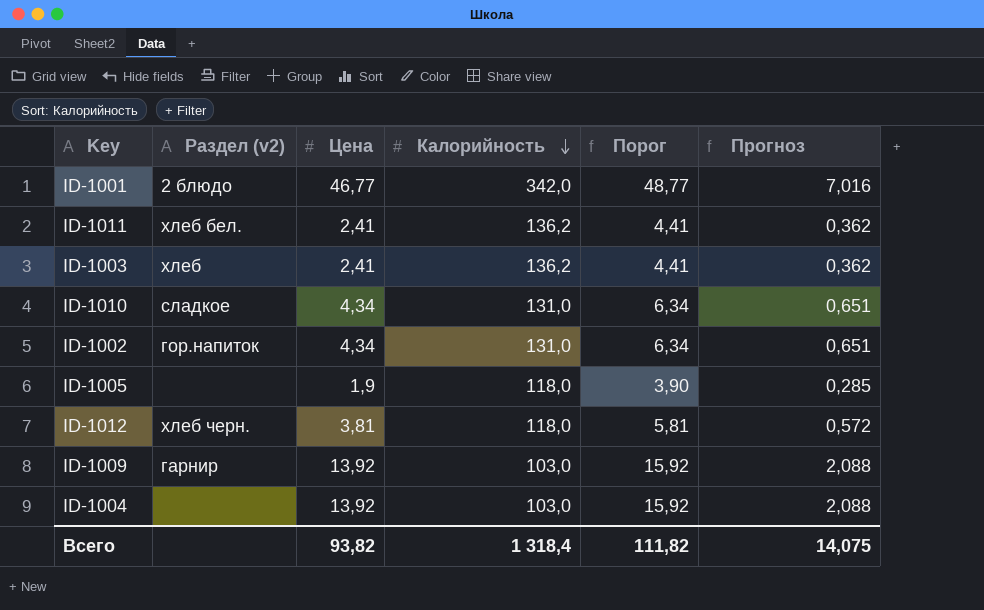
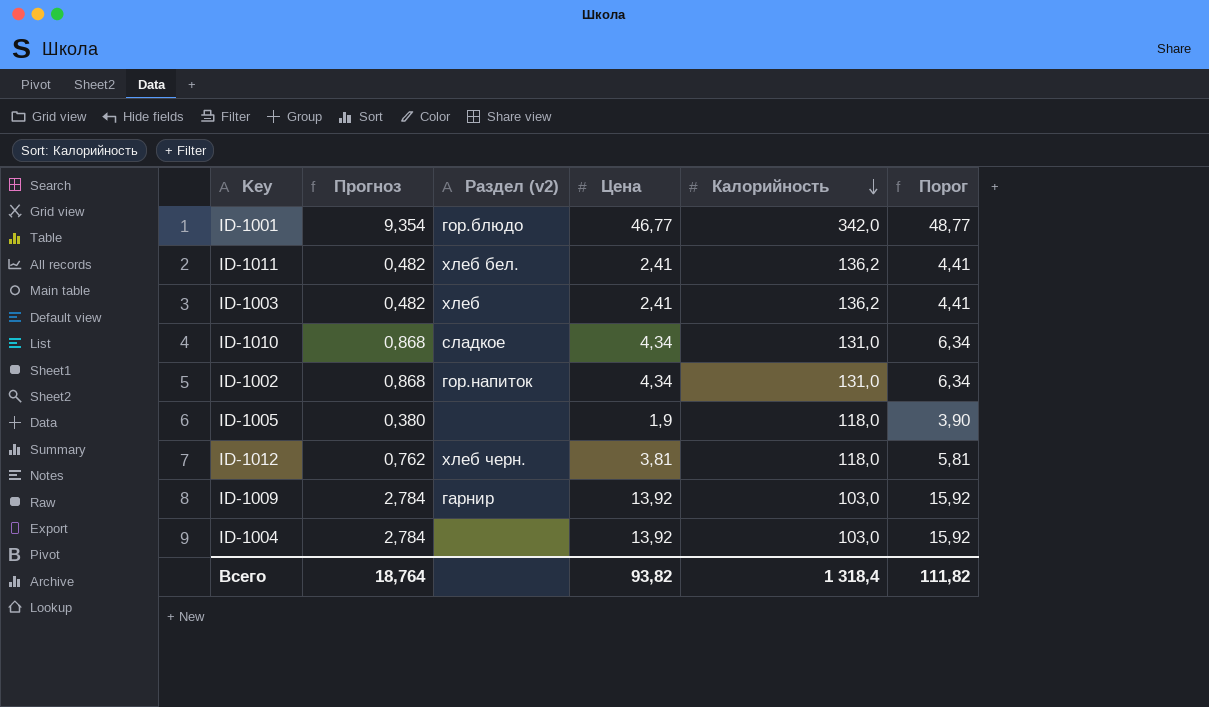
column Прогноз | formula: [Цена] * 0,15 -> [Цена] * 0,2
column Прогноз | position: 6 -> 2
ID-1001 | Раздел (v2): 2 блюдо -> гор.блюдо
Всего | Прогноз: 14,075 -> 18,764

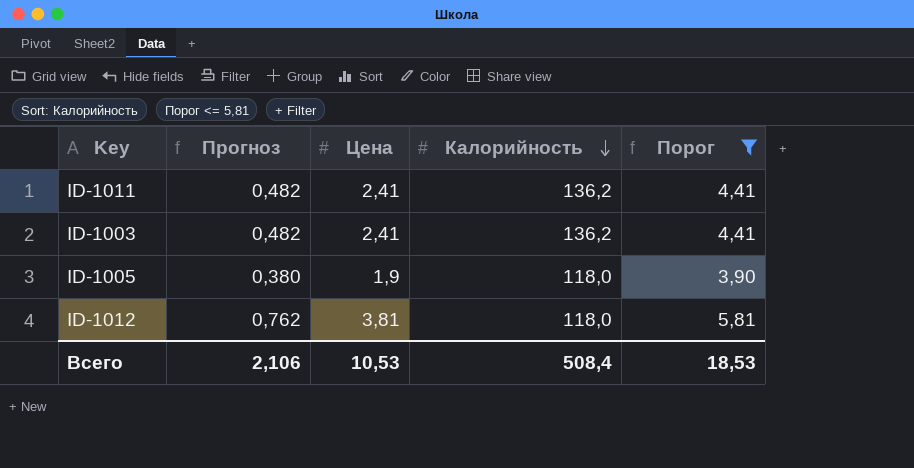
filter: none -> Порог <= 5,81
column Раздел (v2) | position: 3 -> none
Всего | Прогноз: 18,764 -> 2,106
Всего | Цена: 93,82 -> 10,53
Всего | Калорийность: 1 318,4 -> 508,4
Всего | Порог: 111,82 -> 18,53

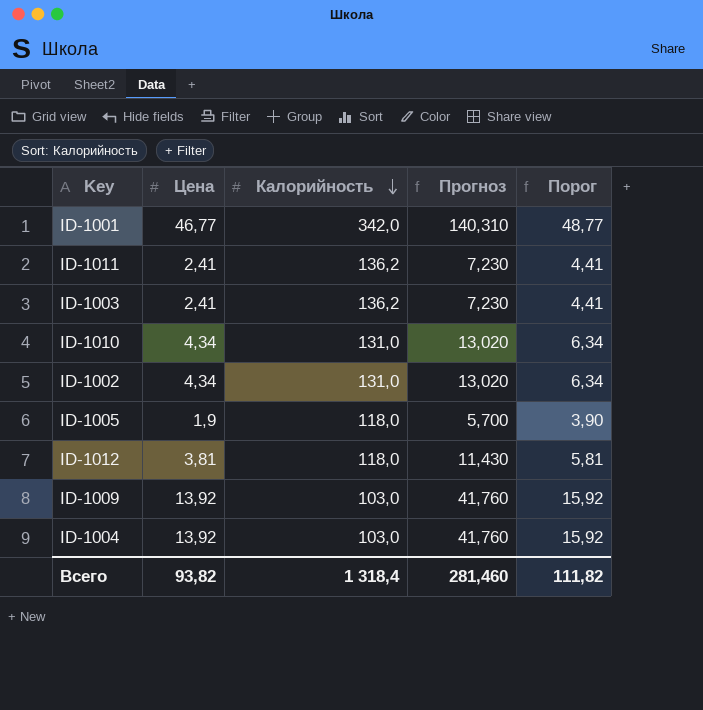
filter: Порог <= 5,81 -> none
column Прогноз | formula: [Цена] * 0,2 -> [Цена] * 3
column Прогноз | position: 2 -> 4
Всего | Цена: 10,53 -> 93,82
Всего | Калорийность: 508,4 -> 1 318,4
Всего | Прогноз: 2,106 -> 281,460
Всего | Порог: 18,53 -> 111,82

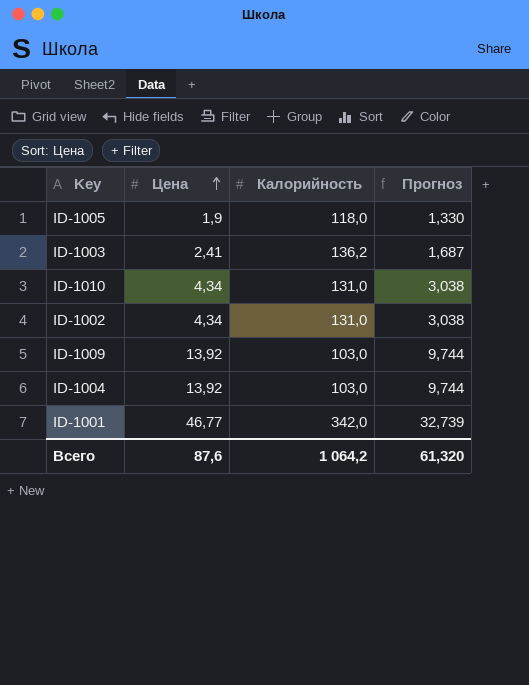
row order: Калорийность descending -> Цена ascending
column Порог | formula: [Цена] + 2 -> none
column Прогноз | formula: [Цена] * 3 -> [Цена] * 0,7
row ID-1011: 2,41 | 136,2 | 7,230 | 4,41 -> none
row ID-1012: 3,81 | 118,0 | 11,430 | 5,81 -> none
Всего | Цена: 93,82 -> 87,6
Всего | Калорийность: 1 318,4 -> 1 064,2
Всего | Прогноз: 281,460 -> 61,320

